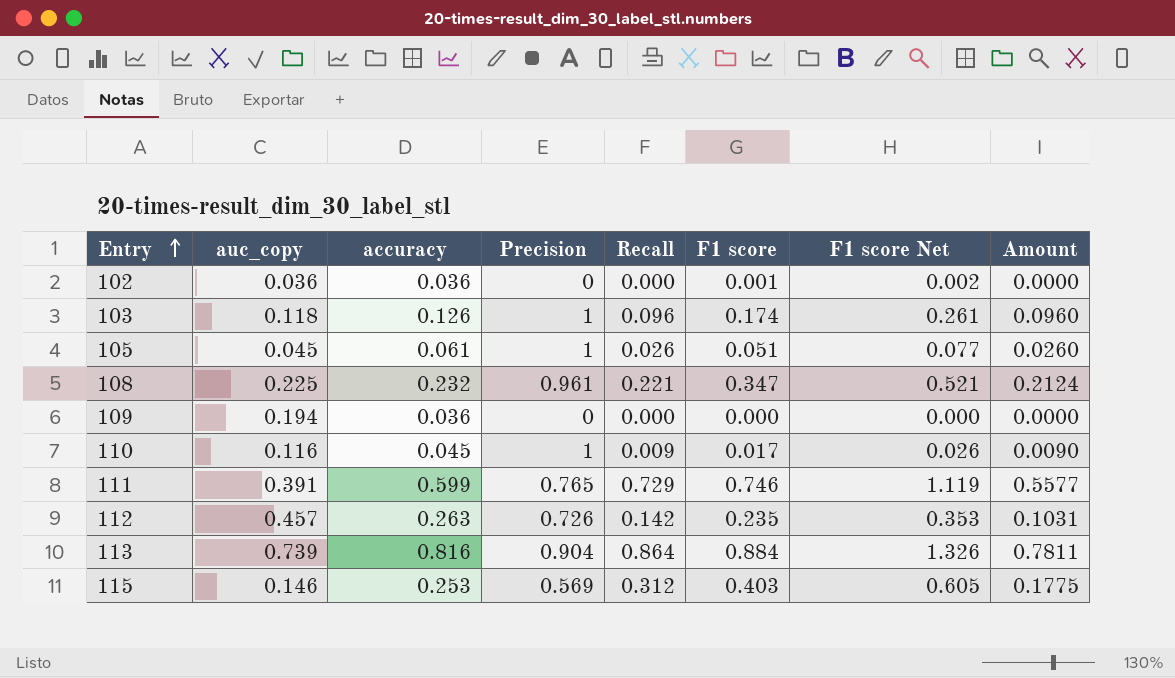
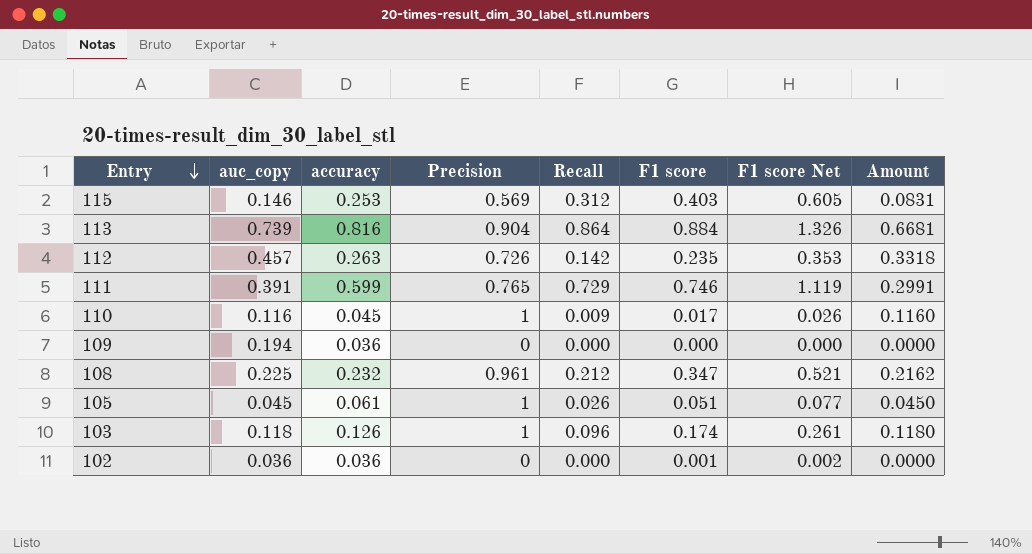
row order: Entry ascending -> Entry descending
column Amount | formula: [Precision] * [Recall] -> [auc_copy] * [Precision]
108 | Recall: 0.221 -> 0.212

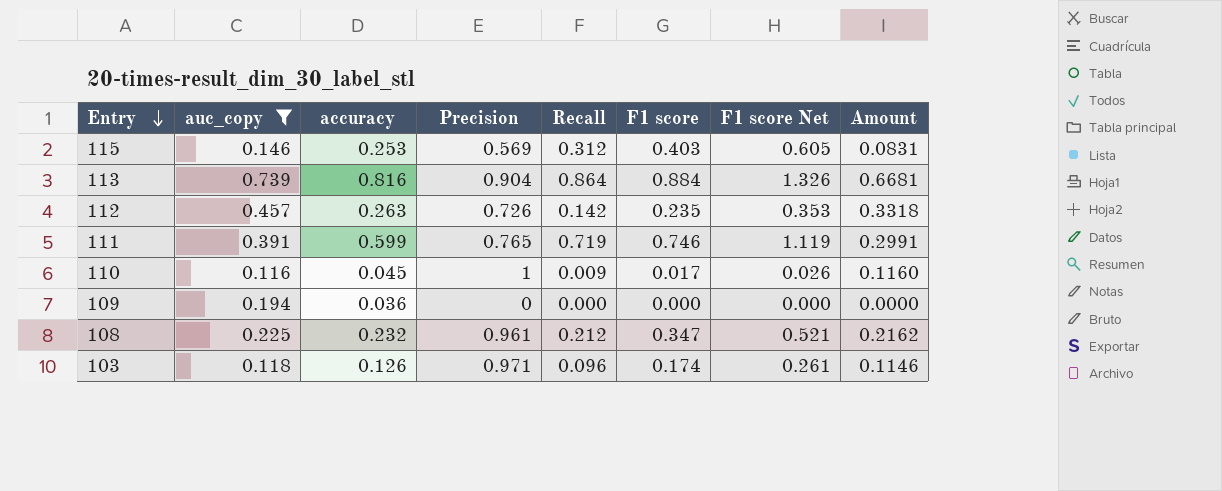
filter: none -> auc_copy >= 0.116
111 | Recall: 0.729 -> 0.719
103 | Precision: 1 -> 0.971
103 | Amount: 0.1180 -> 0.1146

